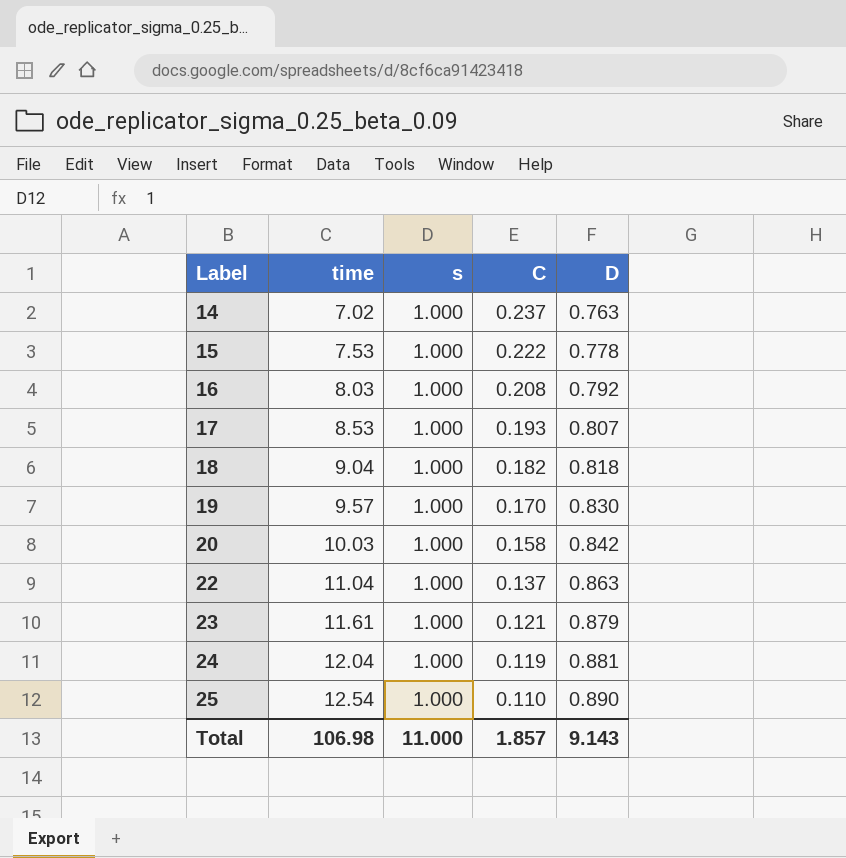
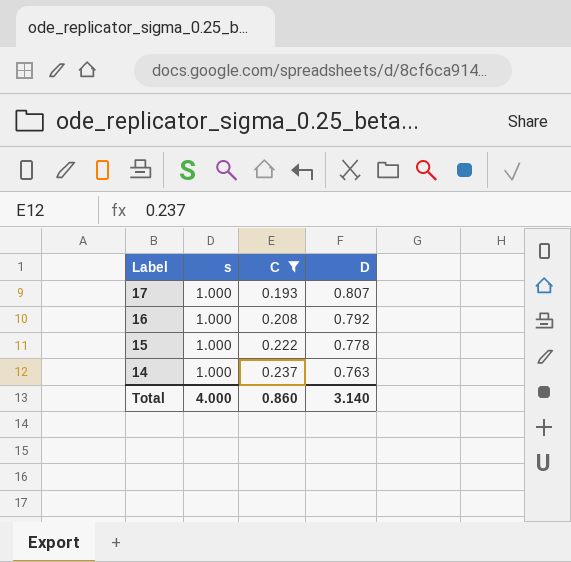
filter: none -> C >= 0.193
row order: Label ascending -> Label descending
column time | position: 2 -> none
Total | s: 11.000 -> 4.000
Total | C: 1.857 -> 0.860
Total | D: 9.143 -> 3.140

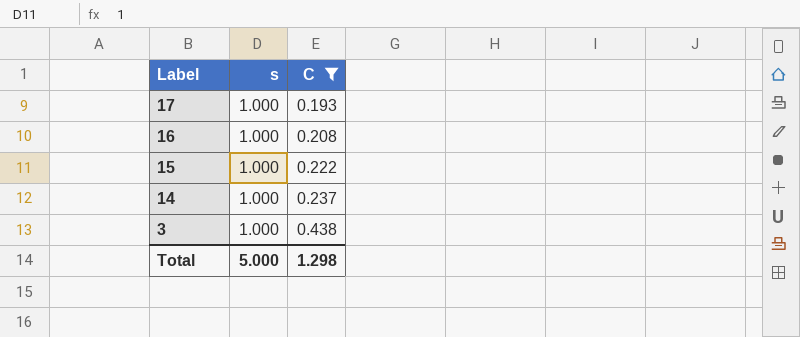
column D | formula: [s] - [C] -> none
row 3: none -> 1.000 | 0.438
Total | s: 4.000 -> 5.000
Total | C: 0.860 -> 1.298

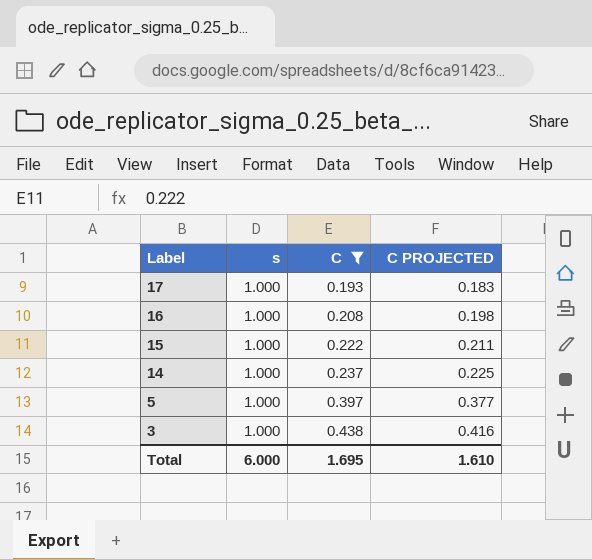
column C PROJECTED | formula: none -> [C] * 0.95
row 5: none -> 1.000 | 0.397 | 0.377
Total | s: 5.000 -> 6.000
Total | C: 1.298 -> 1.695

